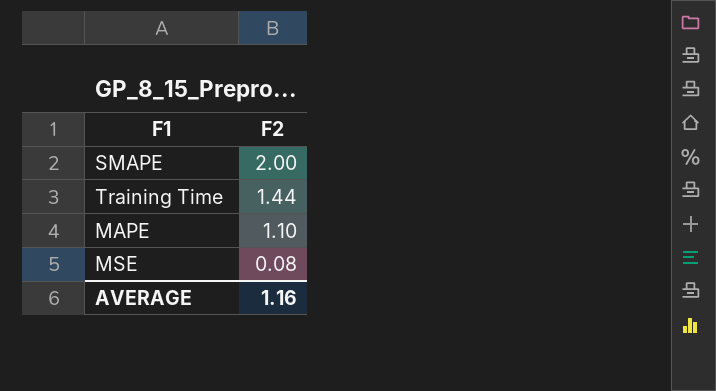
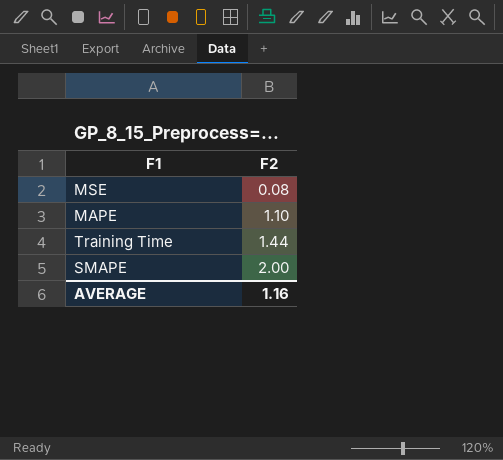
row order: F2 descending -> F2 ascending

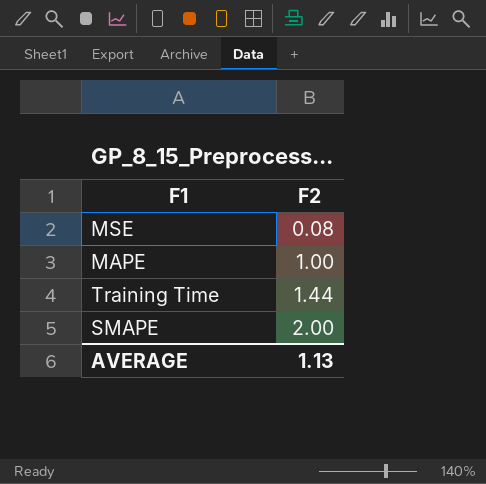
MAPE | F2: 1.10 -> 1.00
AVERAGE | F2: 1.16 -> 1.13

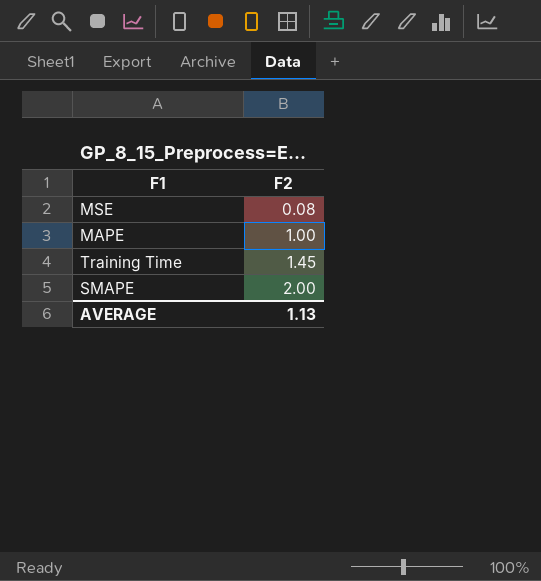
Training Time | F2: 1.44 -> 1.45

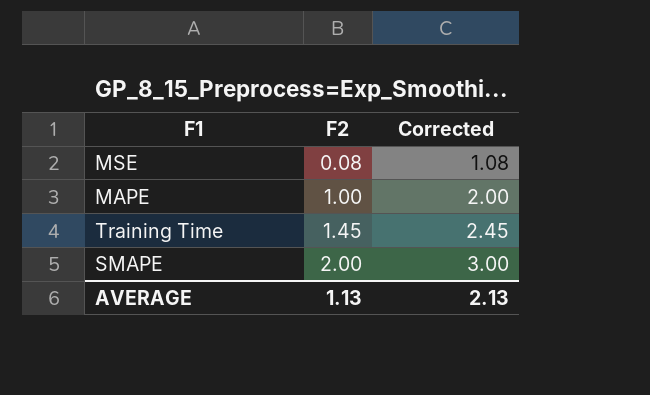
column Corrected | formula: none -> [F2] + 1

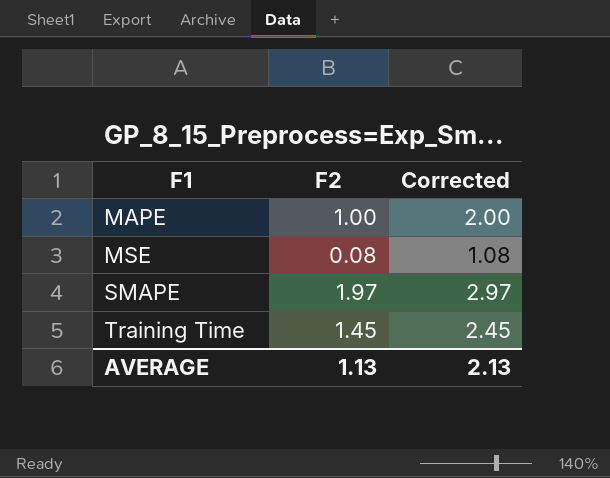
row order: F2 ascending -> F1 ascending
SMAPE | F2: 2.00 -> 1.97
SMAPE | Corrected: 3.00 -> 2.97

